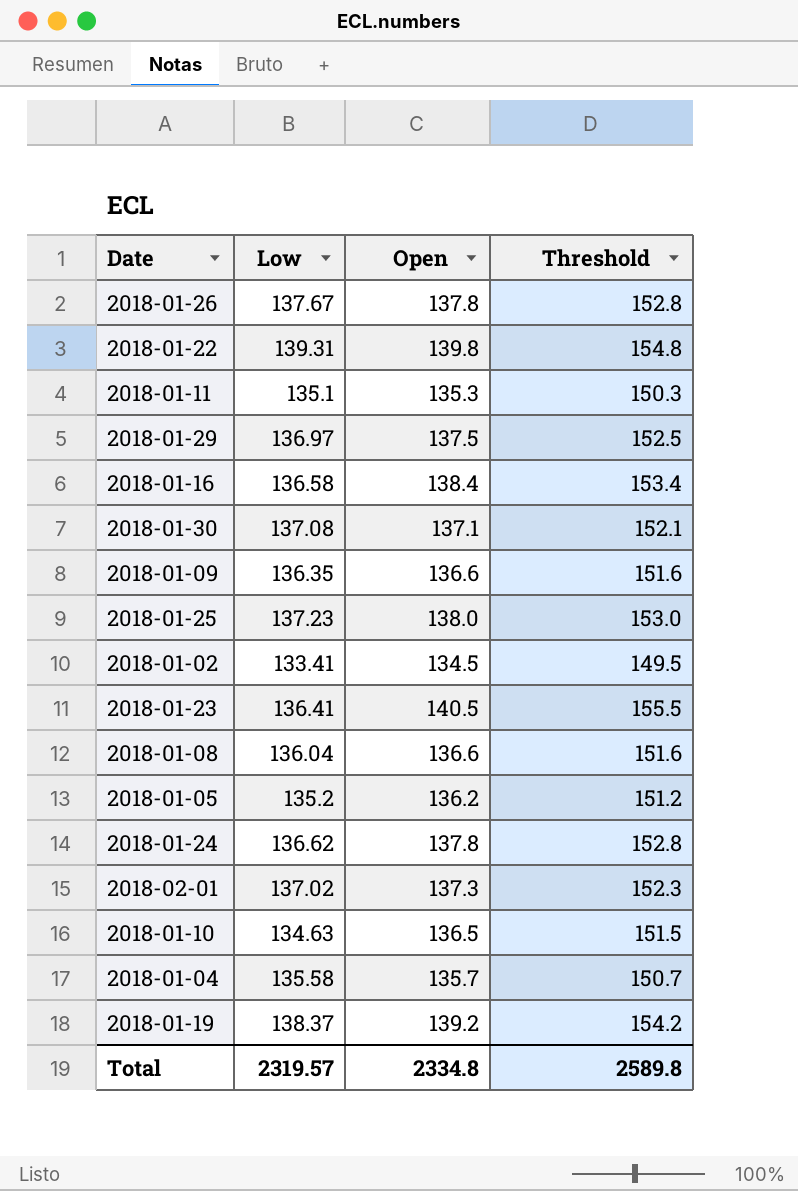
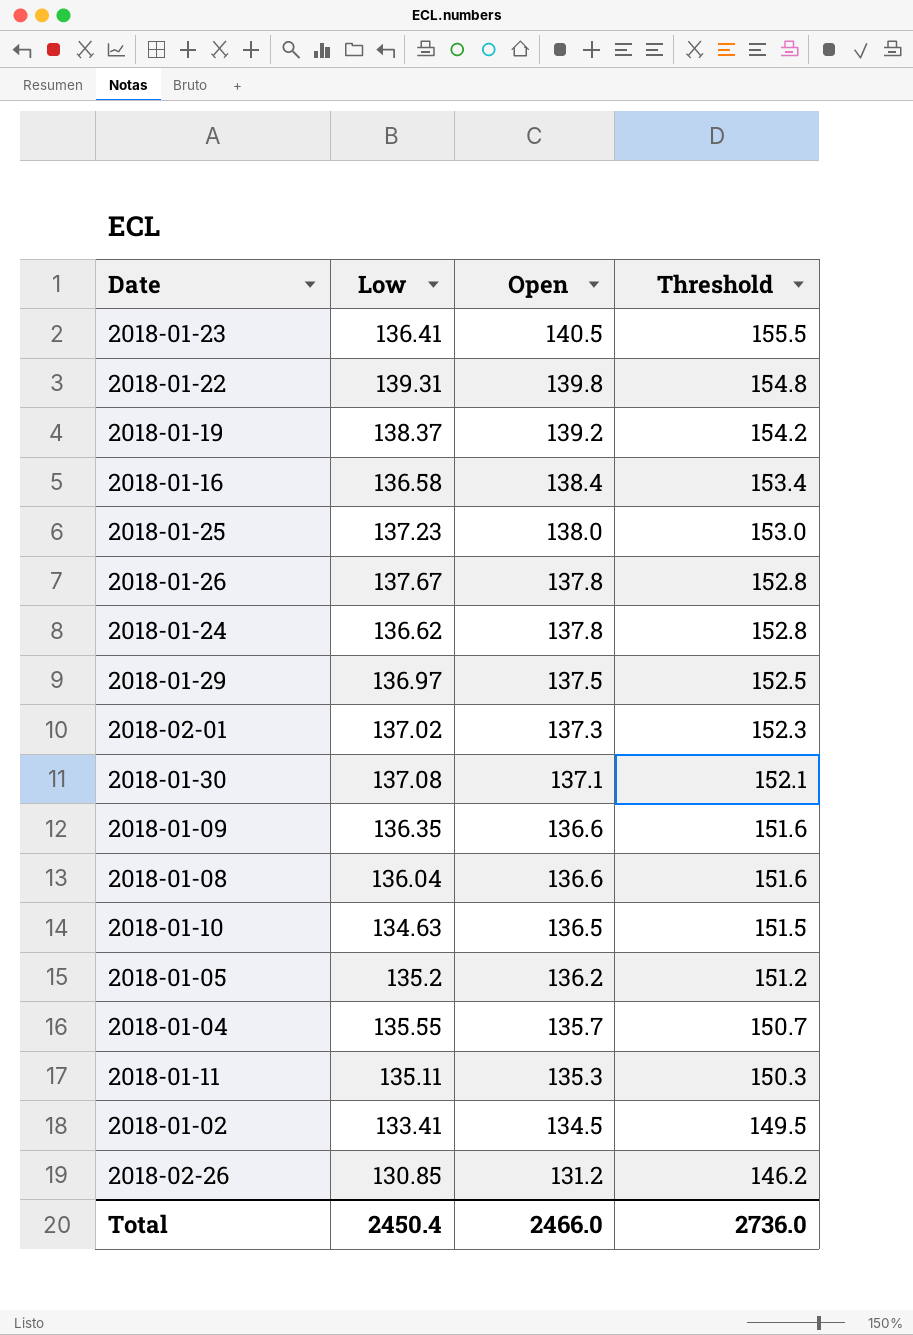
row order: none -> Open descending
2018-01-04 | Low: 135.58 -> 135.55
2018-01-11 | Low: 135.1 -> 135.11
row 2018-02-26: none -> 130.85 | 131.2 | 146.2
Total | Low: 2319.57 -> 2450.4
Total | Open: 2334.8 -> 2466.0
Total | Threshold: 2589.8 -> 2736.0

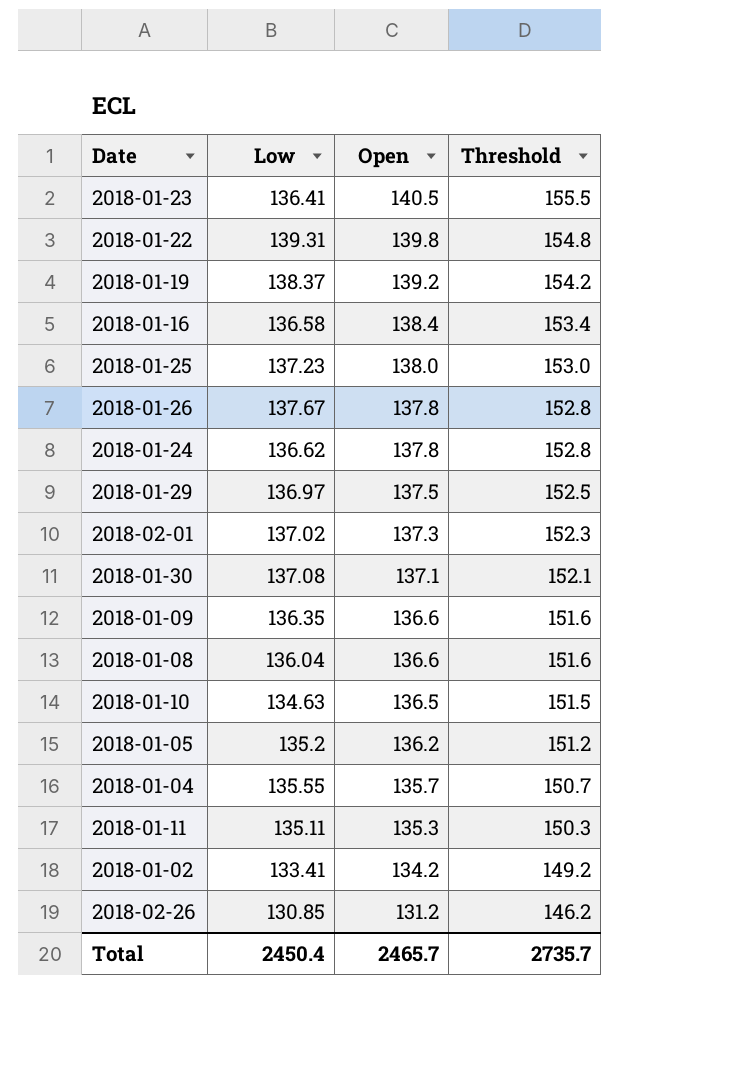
2018-01-02 | Open: 134.5 -> 134.2
2018-01-02 | Threshold: 149.5 -> 149.2
Total | Open: 2466.0 -> 2465.7
Total | Threshold: 2736.0 -> 2735.7

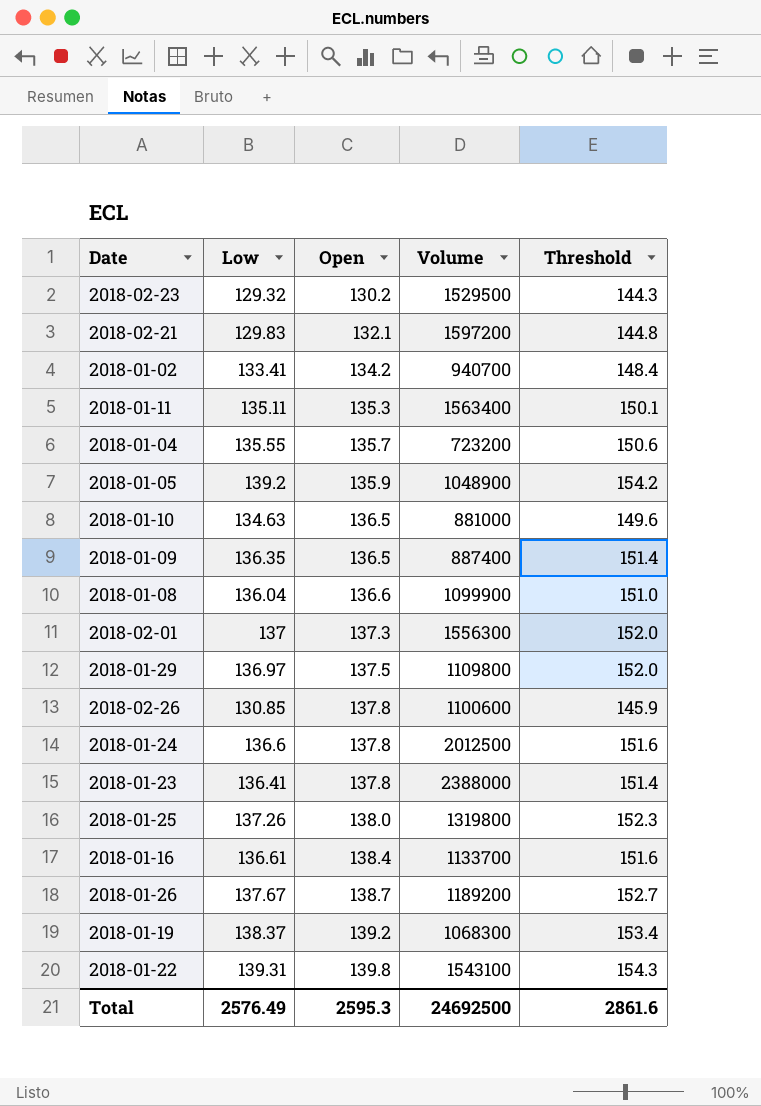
row order: Open descending -> Open ascending
column Volume | position: none -> 4
column Threshold | formula: [Open] + 15 -> [Low] + 15
row 2018-01-30: 137.08 | 137.1 | 152.1 -> none
row 2018-02-23: none -> 129.32 | 130.2 | 1529500 | 144.3
row 2018-02-21: none -> 129.83 | 132.1 | 1597200 | 144.8
2018-01-05 | Low: 135.2 -> 139.2
2018-01-05 | Open: 136.2 -> 135.9
2018-01-09 | Open: 136.6 -> 136.5
2018-02-01 | Low: 137.02 -> 137
2018-02-26 | Open: 131.2 -> 137.8
2018-01-24 | Low: 136.62 -> 136.6
2018-01-23 | Open: 140.5 -> 137.8
2018-01-25 | Low: 137.23 -> 137.26
2018-01-16 | Low: 136.58 -> 136.61
2018-01-26 | Open: 137.8 -> 138.7
Total | Low: 2450.4 -> 2576.49
Total | Open: 2465.7 -> 2595.3
Total | Threshold: 2735.7 -> 2861.6

